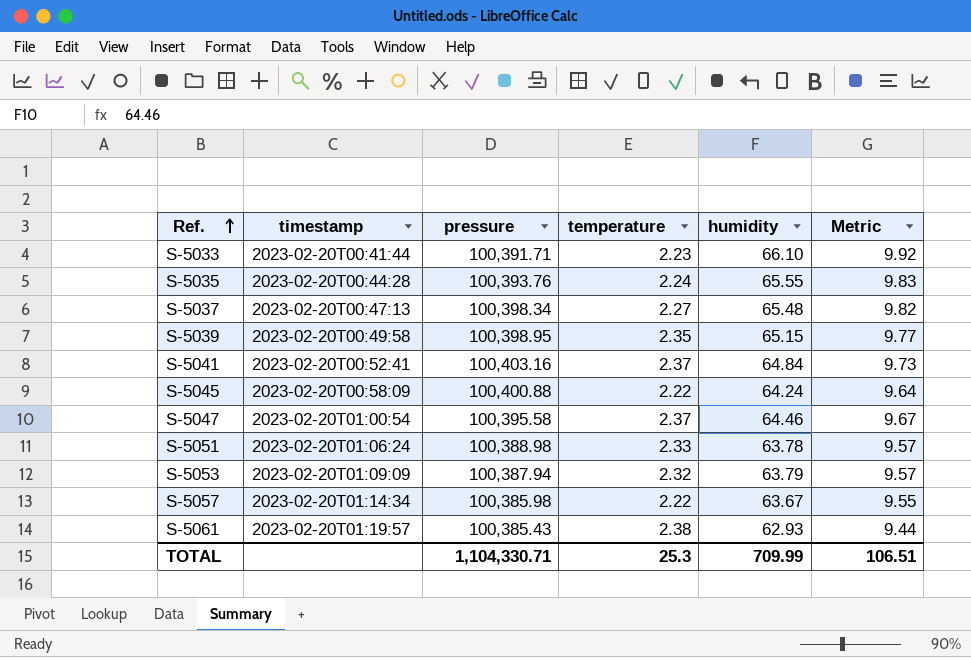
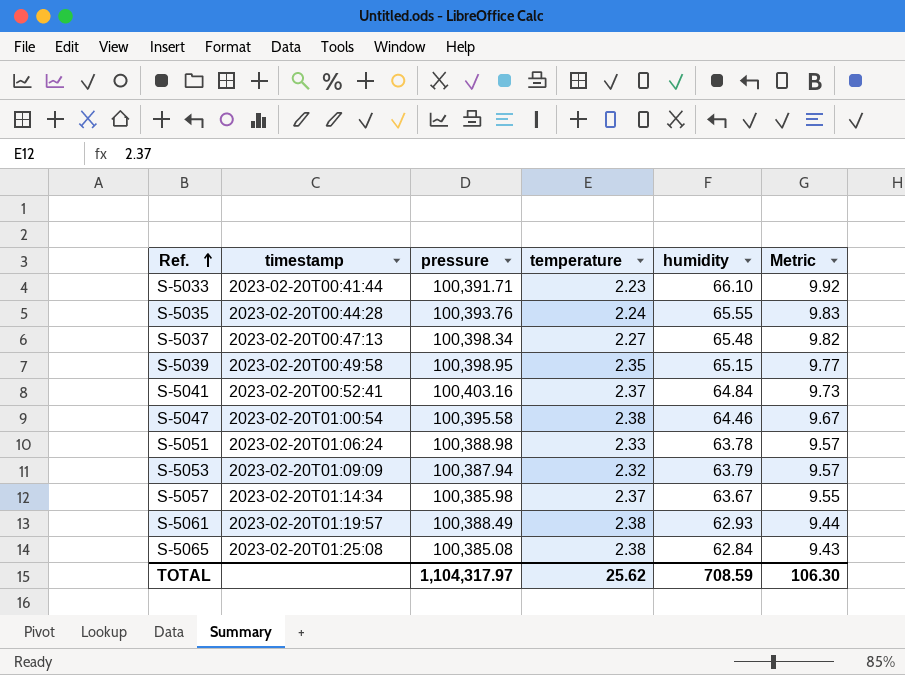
row S-5045: 2023-02-20T00:58:09 | 100,400.88 | 2.22 | 64.24 | 9.64 -> none
S-5047 | temperature: 2.37 -> 2.38
S-5057 | temperature: 2.22 -> 2.37
S-5061 | pressure: 100,385.43 -> 100,388.49
row S-5065: none -> 2023-02-20T01:25:08 | 100,385.08 | 2.38 | 62.84 | 9.43
TOTAL | pressure: 1,104,330.71 -> 1,104,317.97
TOTAL | temperature: 25.3 -> 25.62
TOTAL | humidity: 709.99 -> 708.59
TOTAL | Metric: 106.51 -> 106.30

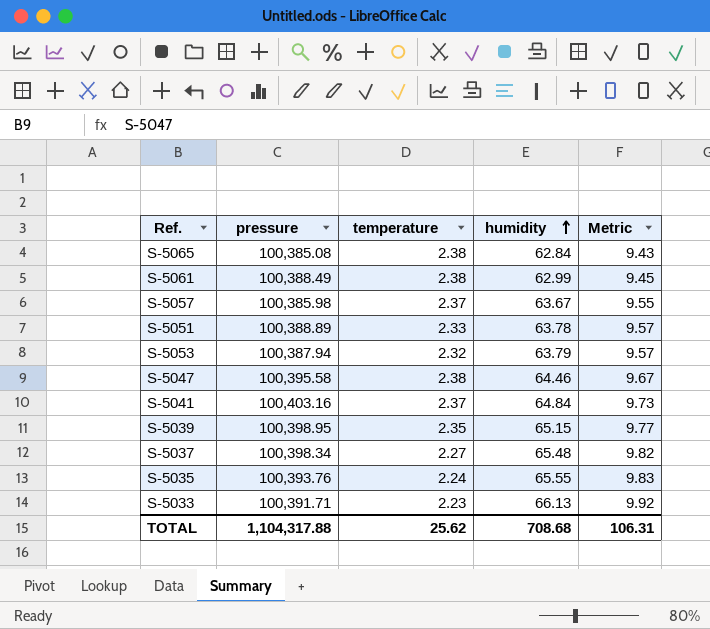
row order: Ref. ascending -> humidity ascending
column timestamp | position: 2 -> none
S-5061 | humidity: 62.93 -> 62.99
S-5061 | Metric: 9.44 -> 9.45
S-5051 | pressure: 100,388.98 -> 100,388.89
S-5033 | humidity: 66.10 -> 66.13
TOTAL | pressure: 1,104,317.97 -> 1,104,317.88
TOTAL | humidity: 708.59 -> 708.68
TOTAL | Metric: 106.30 -> 106.31

